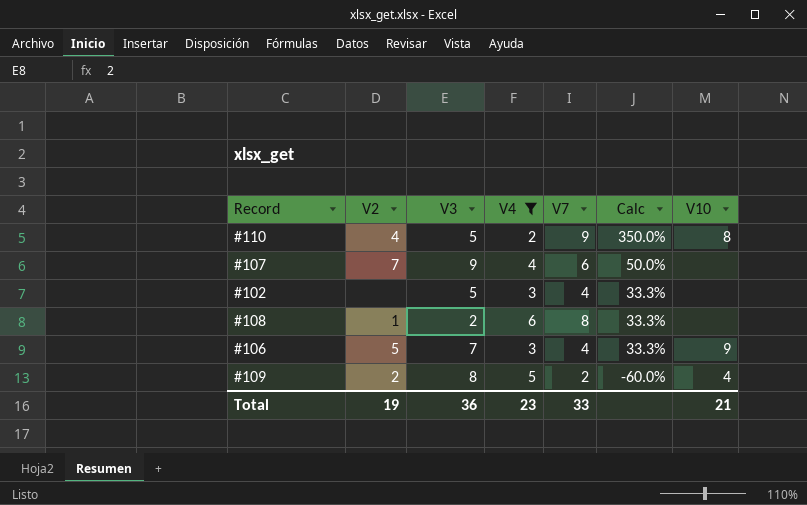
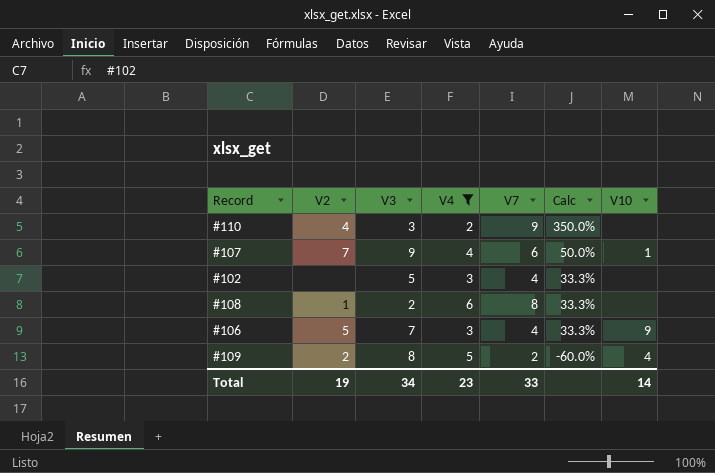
#110 | V3: 5 -> 3
#110 | V10: 8 -> none
#107 | V10: none -> 1
Total | V3: 36 -> 34
Total | V10: 21 -> 14

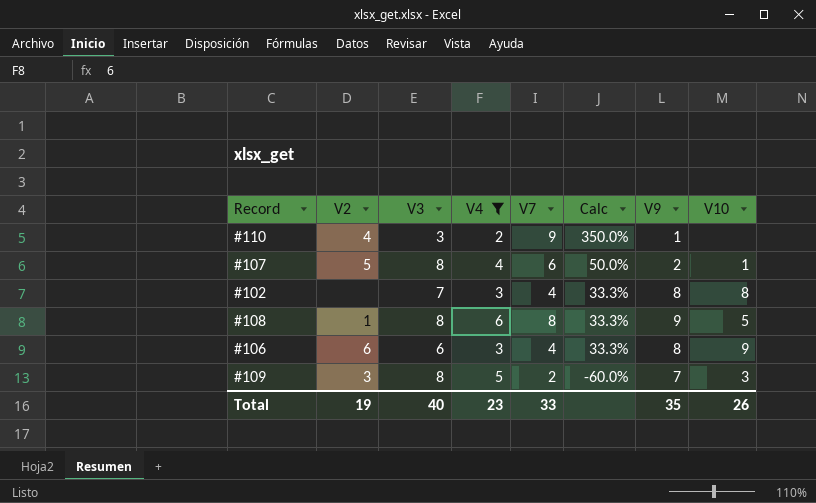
column V9 | position: none -> 7
#107 | V2: 7 -> 5
#107 | V3: 9 -> 8
#102 | V3: 5 -> 7
#102 | V10: none -> 8
#108 | V3: 2 -> 8
#108 | V10: none -> 5
#106 | V2: 5 -> 6
#106 | V3: 7 -> 6
#109 | V2: 2 -> 3
#109 | V10: 4 -> 3
Total | V3: 34 -> 40
Total | V10: 14 -> 26

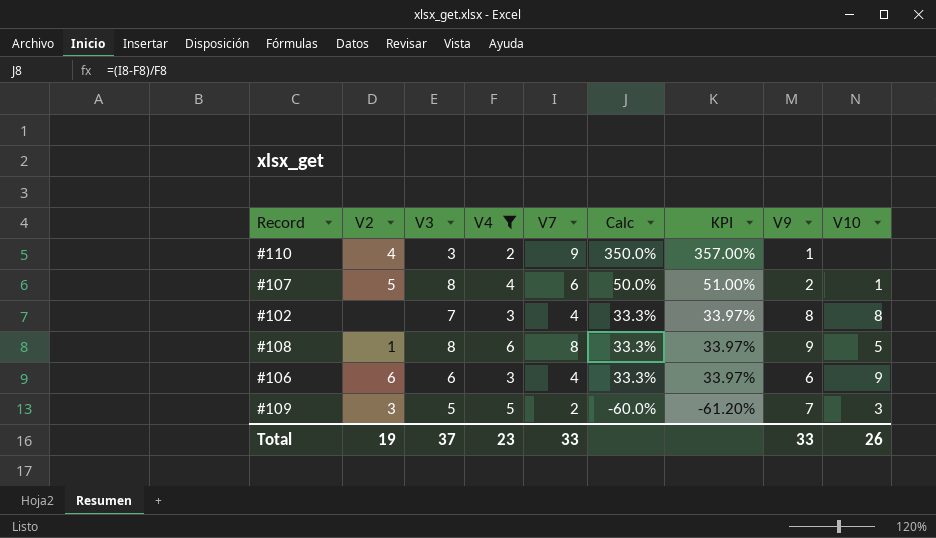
column KPI | formula: none -> [Calc] * 1.02
#106 | V9: 8 -> 6
#109 | V3: 8 -> 5
Total | V3: 40 -> 37
Total | V9: 35 -> 33

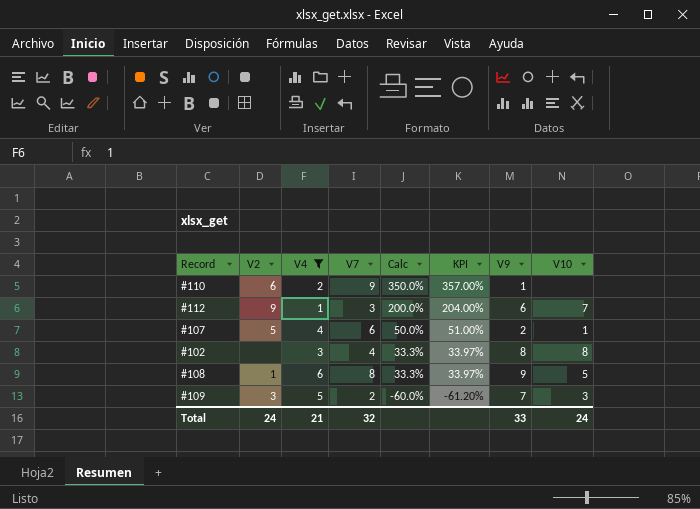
column V3 | position: 3 -> none
row #106: 6 | 6 | 3 | 4 | 33.3% | 33.97% | 6 | 9 -> none
#110 | V2: 4 -> 6
row #112: none -> 9 | 1 | 3 | 200.0% | 204.00% | 6 | 7
Total | V2: 19 -> 24
Total | V4: 23 -> 21
Total | V7: 33 -> 32
Total | V10: 26 -> 24

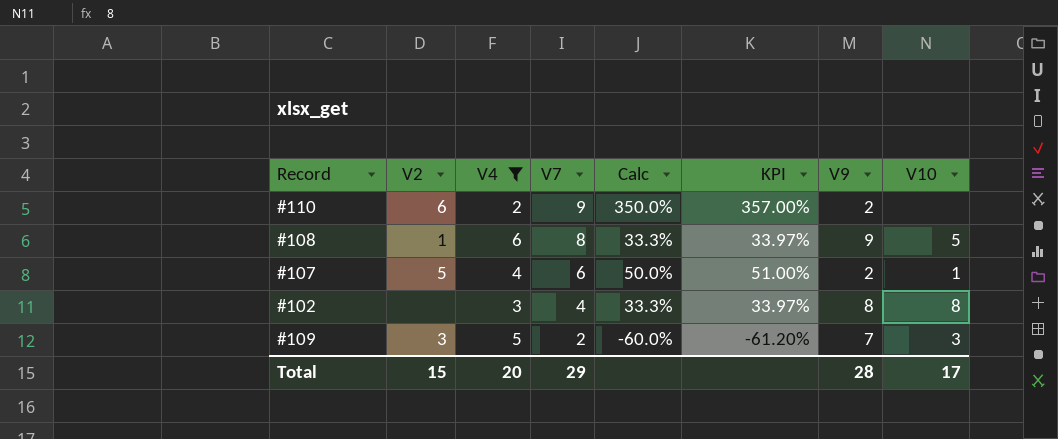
row order: Calc descending -> V7 descending
row #112: 9 | 1 | 3 | 200.0% | 204.00% | 6 | 7 -> none
#110 | V9: 1 -> 2
Total | V2: 24 -> 15
Total | V4: 21 -> 20
Total | V7: 32 -> 29
Total | V9: 33 -> 28
Total | V10: 24 -> 17

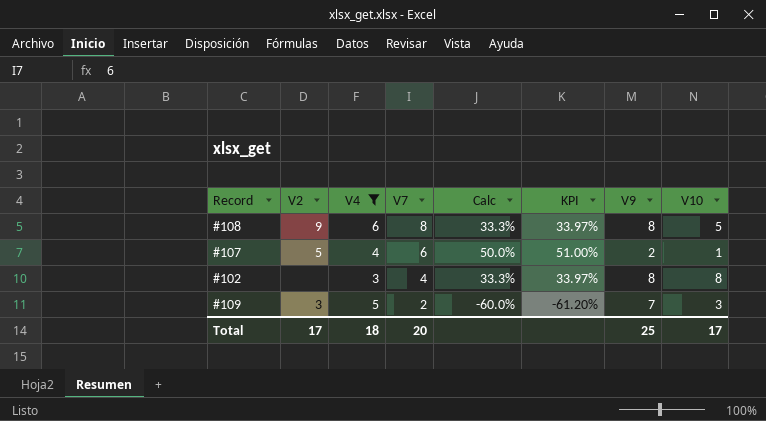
row #110: 6 | 2 | 9 | 350.0% | 357.00% | 2 | none -> none
#108 | V2: 1 -> 9
#108 | V9: 9 -> 8
Total | V2: 15 -> 17
Total | V4: 20 -> 18
Total | V7: 29 -> 20
Total | V9: 28 -> 25

